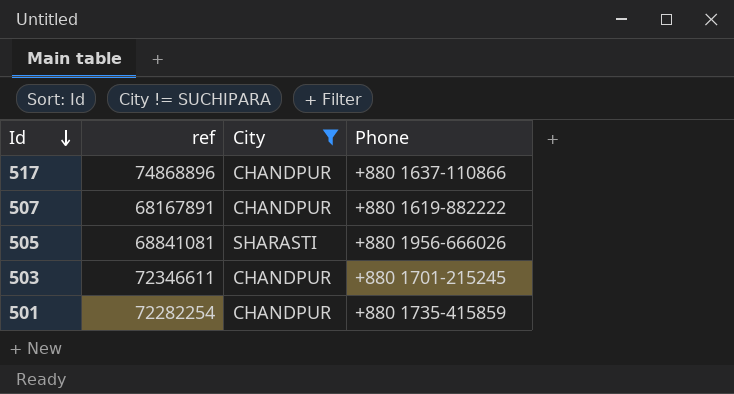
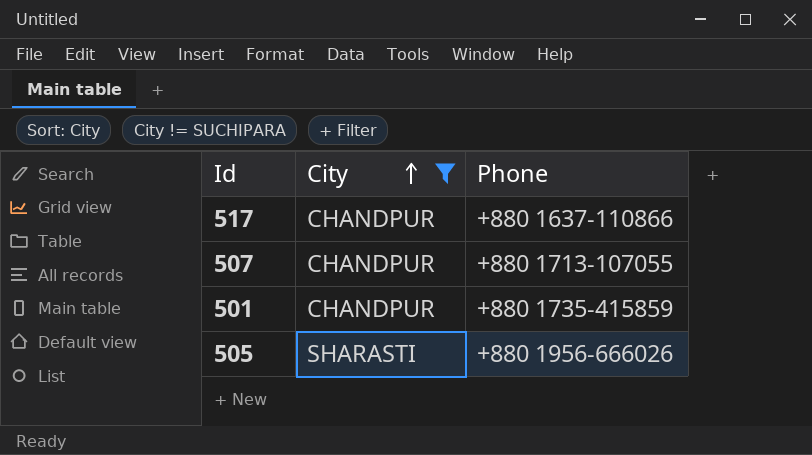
row order: Id descending -> City ascending
column ref | position: 2 -> none
row 503: 72346611 | CHANDPUR | +880 1701-215245 -> none
507 | Phone: +880 1619-882222 -> +880 1713-107055

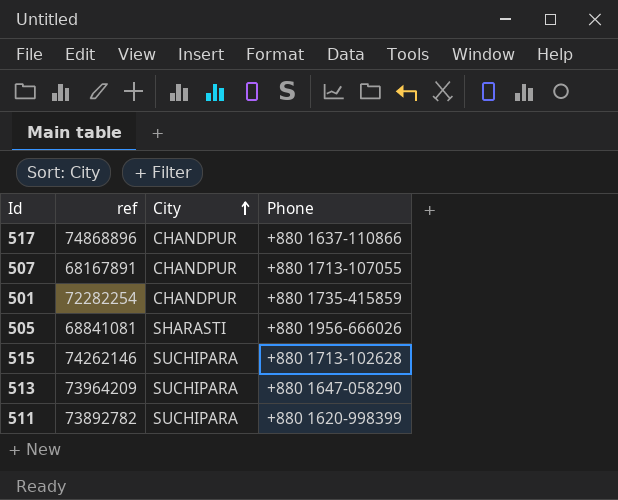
filter: City != SUCHIPARA -> none
column ref | position: none -> 2

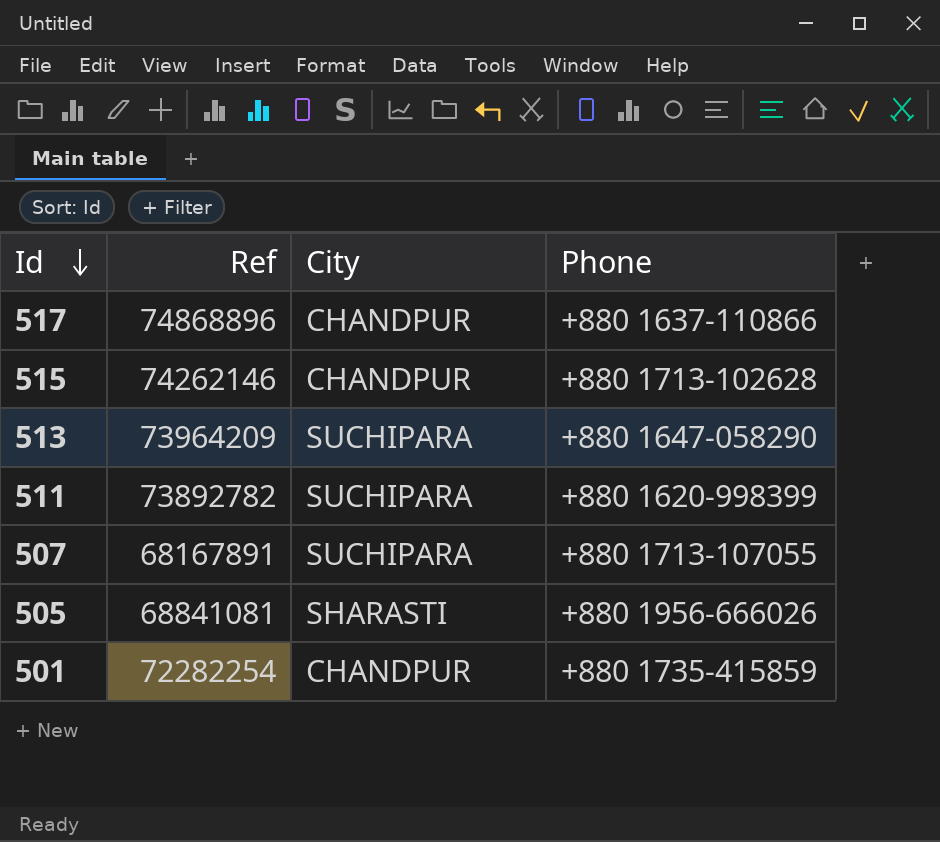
row order: City ascending -> Id descending
column name: ref -> Ref
515 | City: SUCHIPARA -> CHANDPUR
507 | City: CHANDPUR -> SUCHIPARA

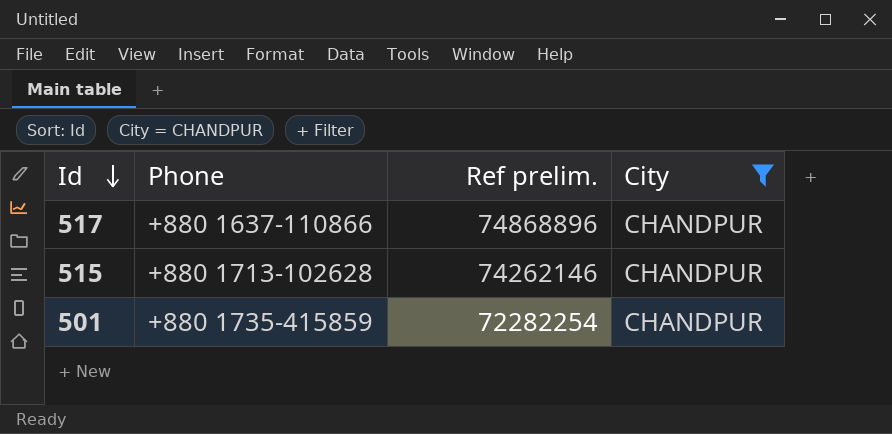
filter: none -> City = CHANDPUR
column Phone | position: 4 -> 2
column name: Ref -> Ref prelim.

